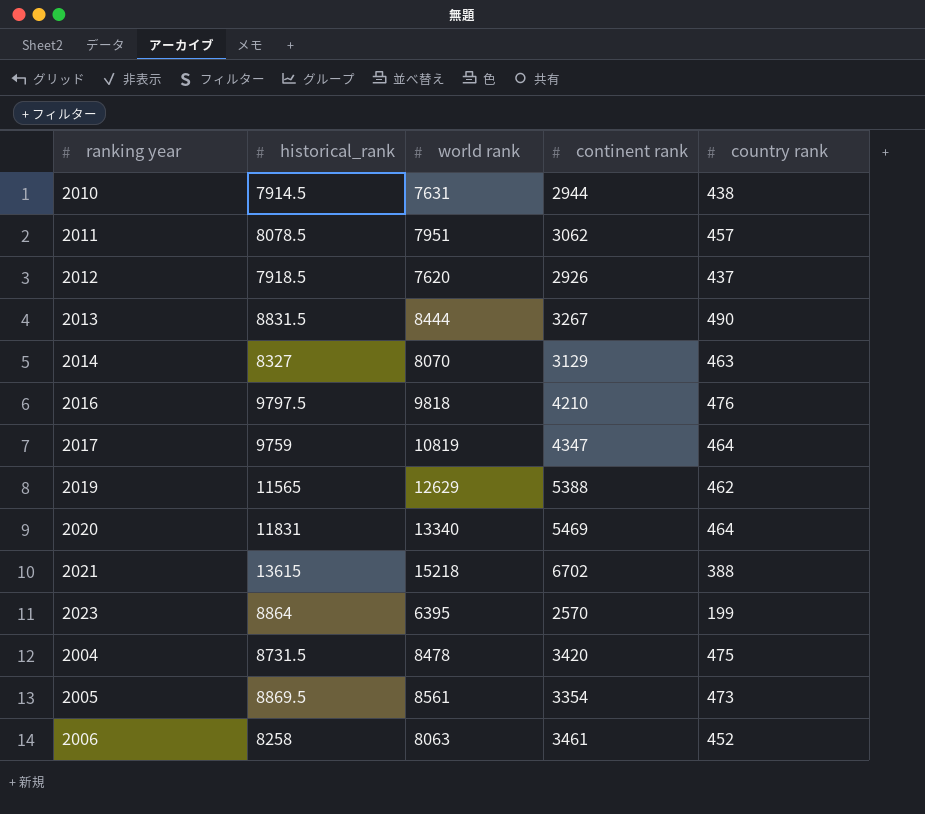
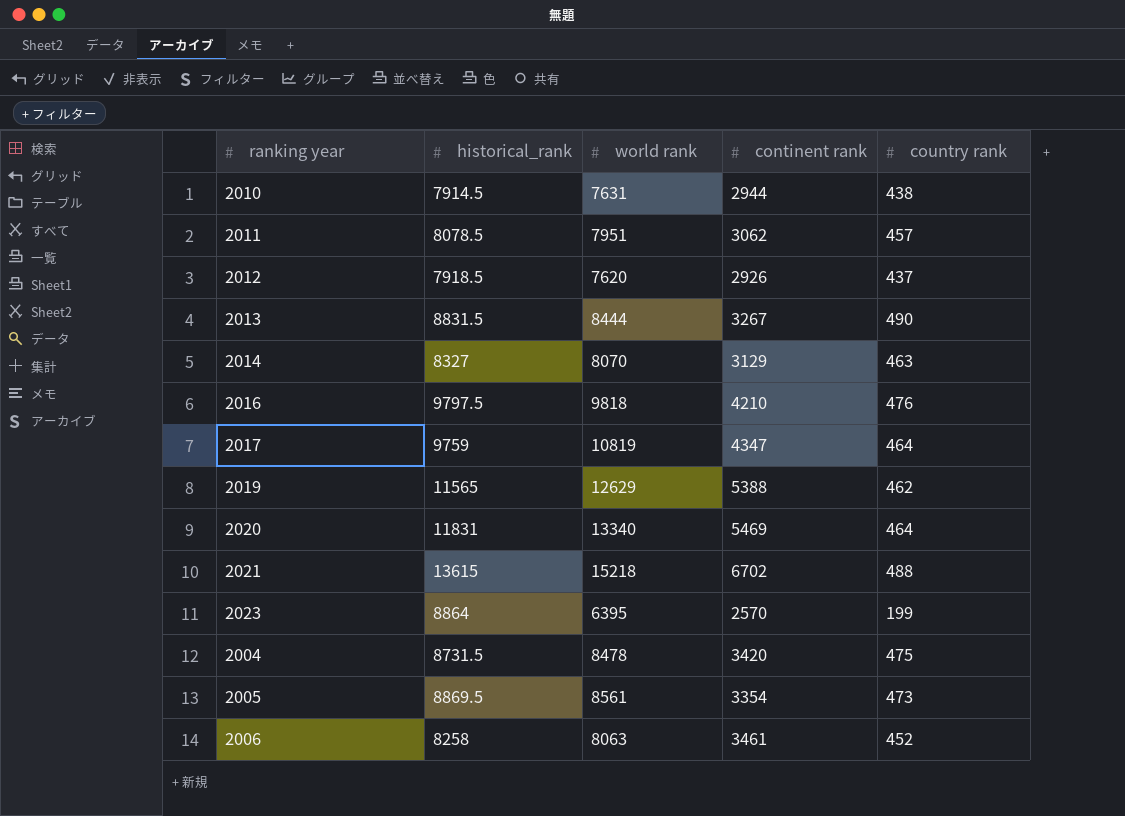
2021 | country rank: 388 -> 488

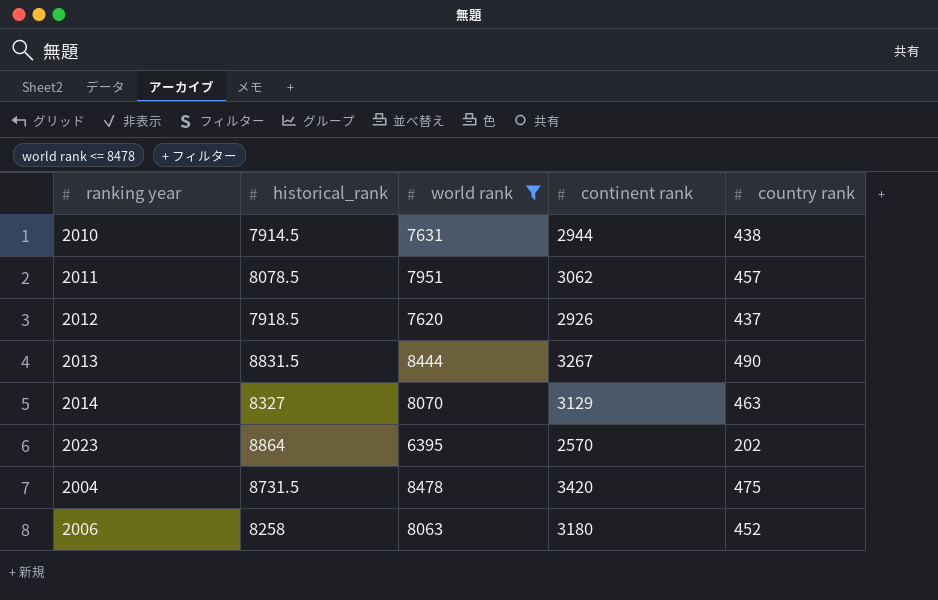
filter: none -> world rank <= 8478
2023 | country rank: 199 -> 202
2006 | continent rank: 3461 -> 3180

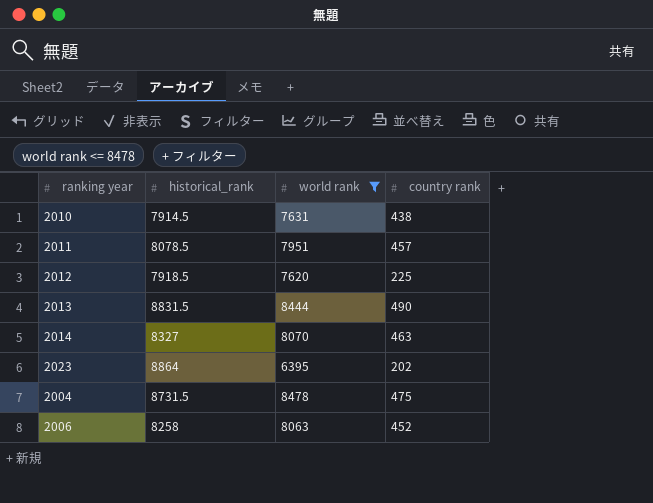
column continent rank | position: 4 -> none
2012 | country rank: 437 -> 225

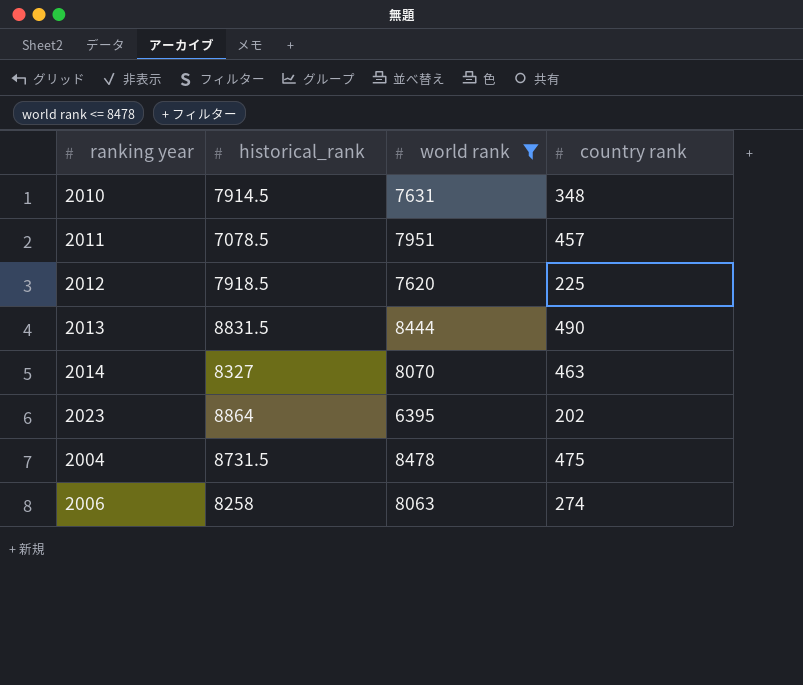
2010 | country rank: 438 -> 348
2011 | historical_rank: 8078.5 -> 7078.5
2006 | country rank: 452 -> 274

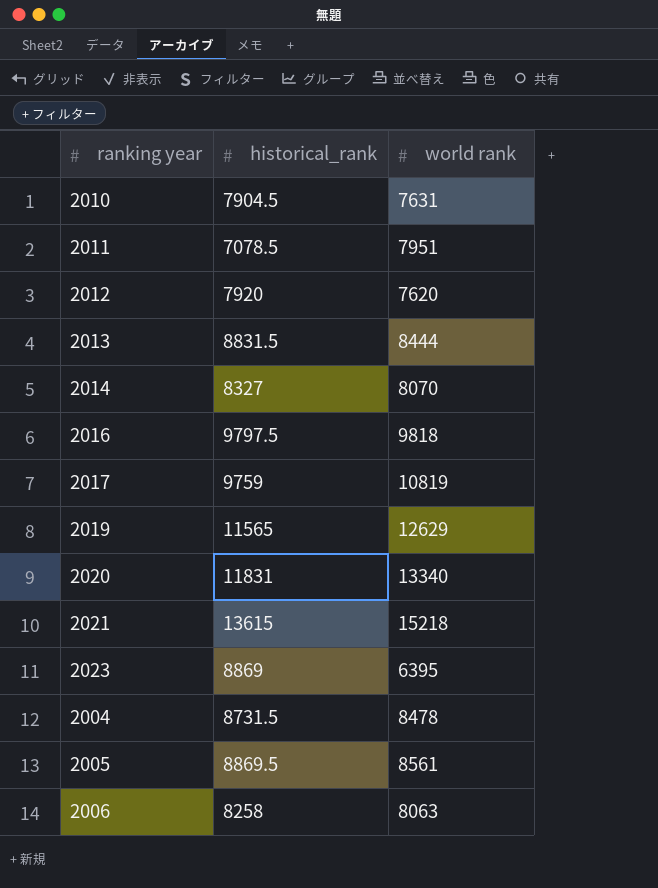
filter: world rank <= 8478 -> none
column country rank | position: 4 -> none
2010 | historical_rank: 7914.5 -> 7904.5
2012 | historical_rank: 7918.5 -> 7920
2023 | historical_rank: 8864 -> 8869

